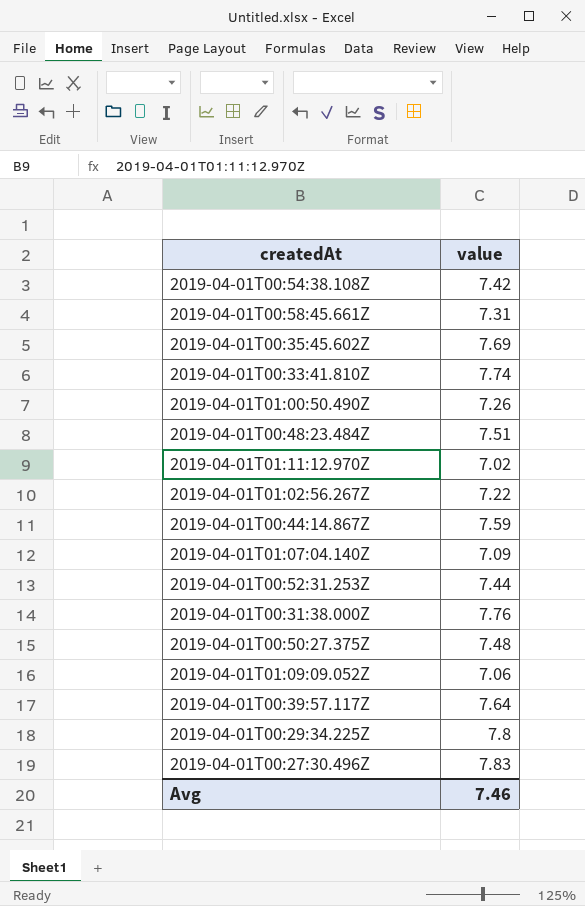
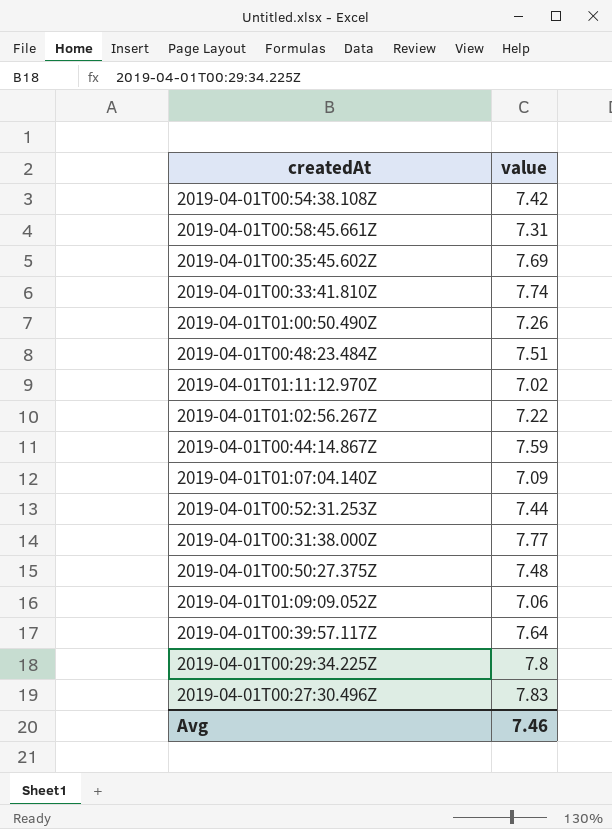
2019-04-01T00:31:38.000Z | value: 7.76 -> 7.77

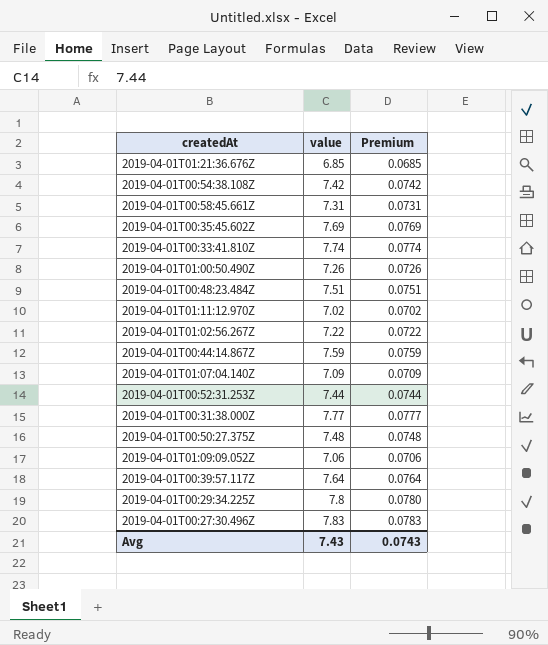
column Premium | formula: none -> [value] * 0.01
row 2019-04-01T01:21:36.676Z: none -> 6.85 | 0.0685
Avg | value: 7.46 -> 7.43

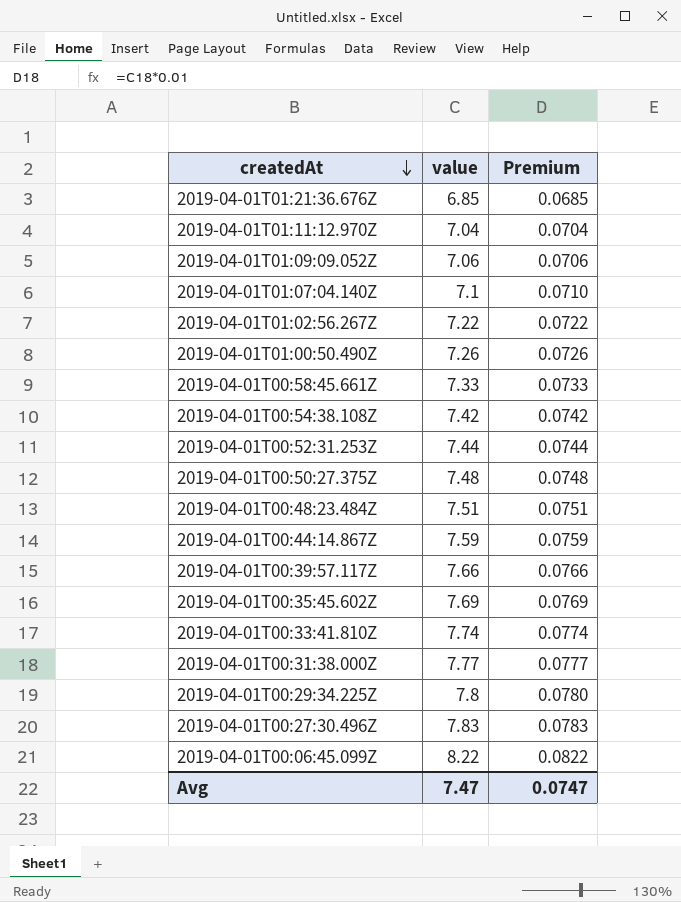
row order: none -> createdAt descending
2019-04-01T01:11:12.970Z | value: 7.02 -> 7.04
2019-04-01T01:11:12.970Z | Premium: 0.0702 -> 0.0704
2019-04-01T01:07:04.140Z | value: 7.09 -> 7.1
2019-04-01T01:07:04.140Z | Premium: 0.0709 -> 0.0710
2019-04-01T00:58:45.661Z | value: 7.31 -> 7.33
2019-04-01T00:58:45.661Z | Premium: 0.0731 -> 0.0733
2019-04-01T00:39:57.117Z | value: 7.64 -> 7.66
2019-04-01T00:39:57.117Z | Premium: 0.0764 -> 0.0766
row 2019-04-01T00:06:45.099Z: none -> 8.22 | 0.0822
Avg | value: 7.43 -> 7.47
Avg | Premium: 0.0743 -> 0.0747

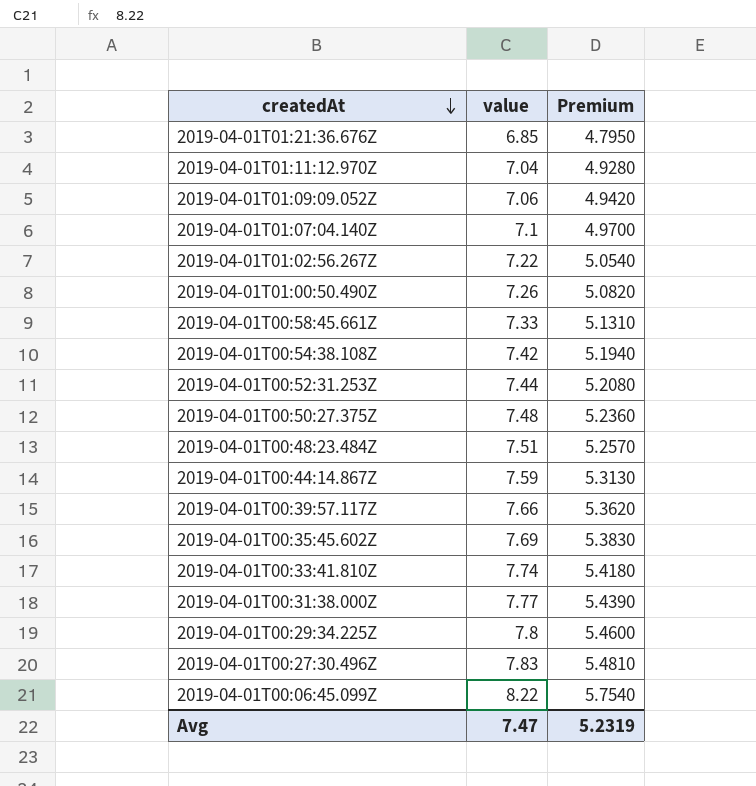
column Premium | formula: [value] * 0.01 -> [value] * 0.7
Avg | Premium: 0.0747 -> 5.2319

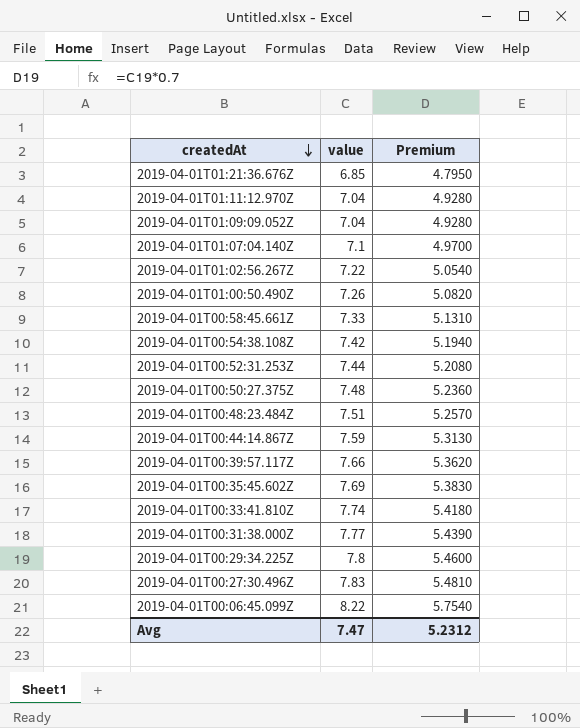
2019-04-01T01:09:09.052Z | value: 7.06 -> 7.04
2019-04-01T01:09:09.052Z | Premium: 4.9420 -> 4.9280
Avg | Premium: 5.2319 -> 5.2312

